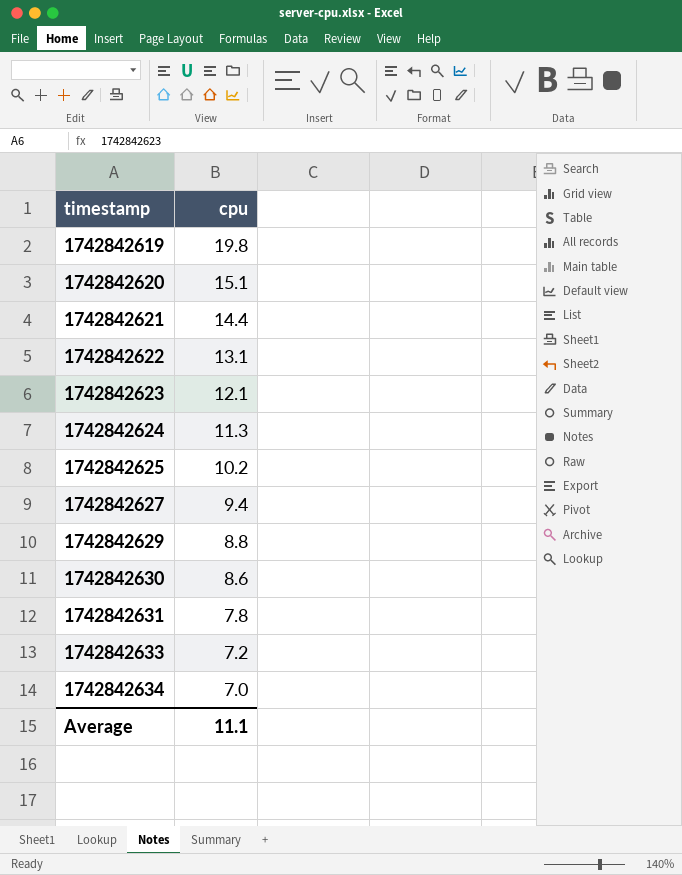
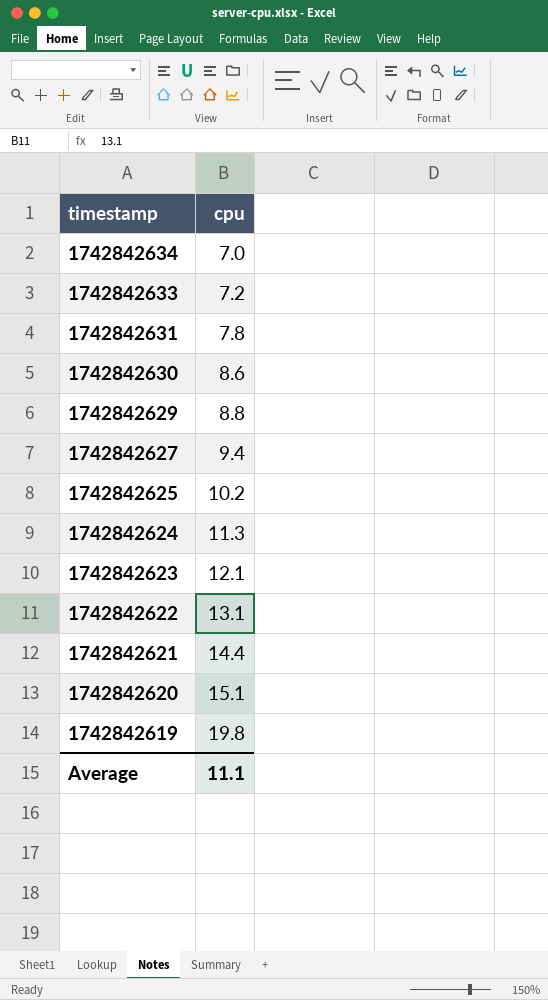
row order: timestamp ascending -> timestamp descending

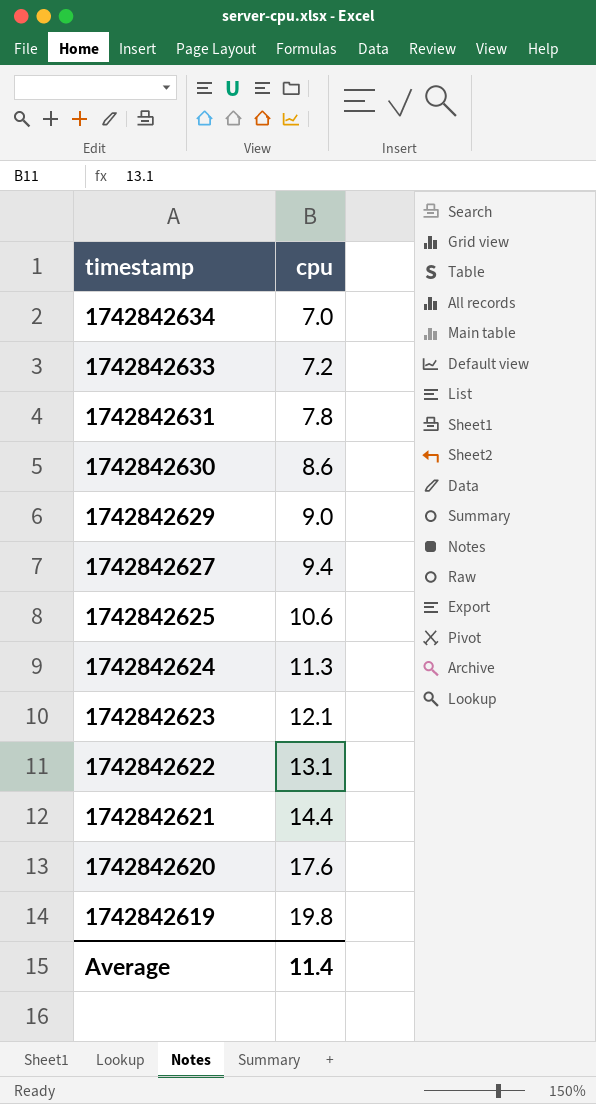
1742842629 | cpu: 8.8 -> 9.0
1742842625 | cpu: 10.2 -> 10.6
1742842620 | cpu: 15.1 -> 17.6
Average | cpu: 11.1 -> 11.4

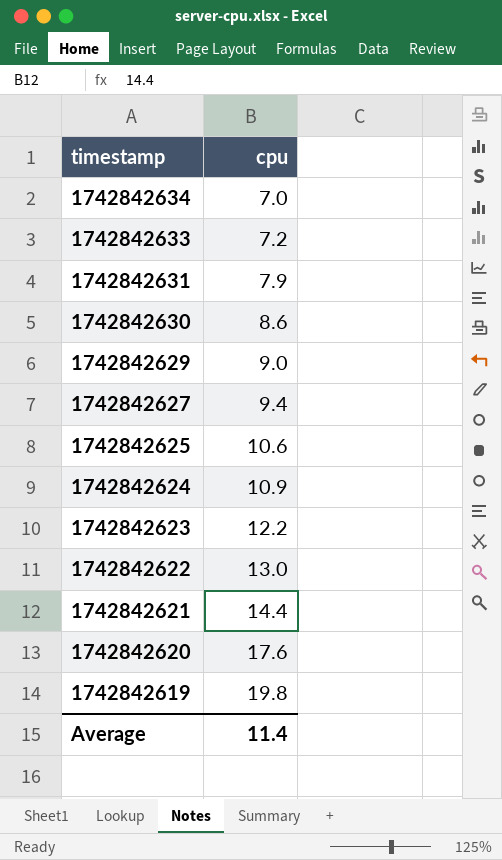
1742842631 | cpu: 7.8 -> 7.9
1742842624 | cpu: 11.3 -> 10.9
1742842623 | cpu: 12.1 -> 12.2
1742842622 | cpu: 13.1 -> 13.0

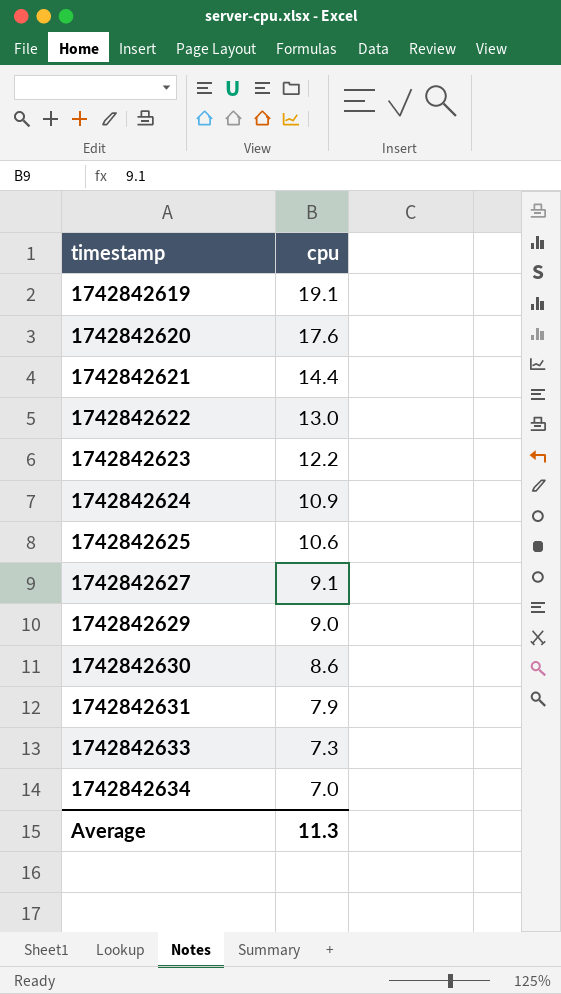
row order: timestamp descending -> timestamp ascending
1742842619 | cpu: 19.8 -> 19.1
1742842627 | cpu: 9.4 -> 9.1
1742842633 | cpu: 7.2 -> 7.3
Average | cpu: 11.4 -> 11.3

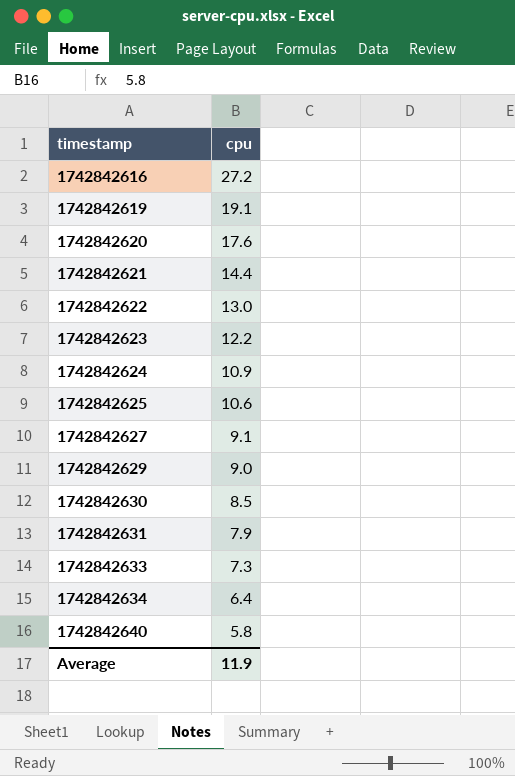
row 1742842616: none -> 27.2
1742842630 | cpu: 8.6 -> 8.5
1742842634 | cpu: 7.0 -> 6.4
row 1742842640: none -> 5.8
Average | cpu: 11.3 -> 11.9

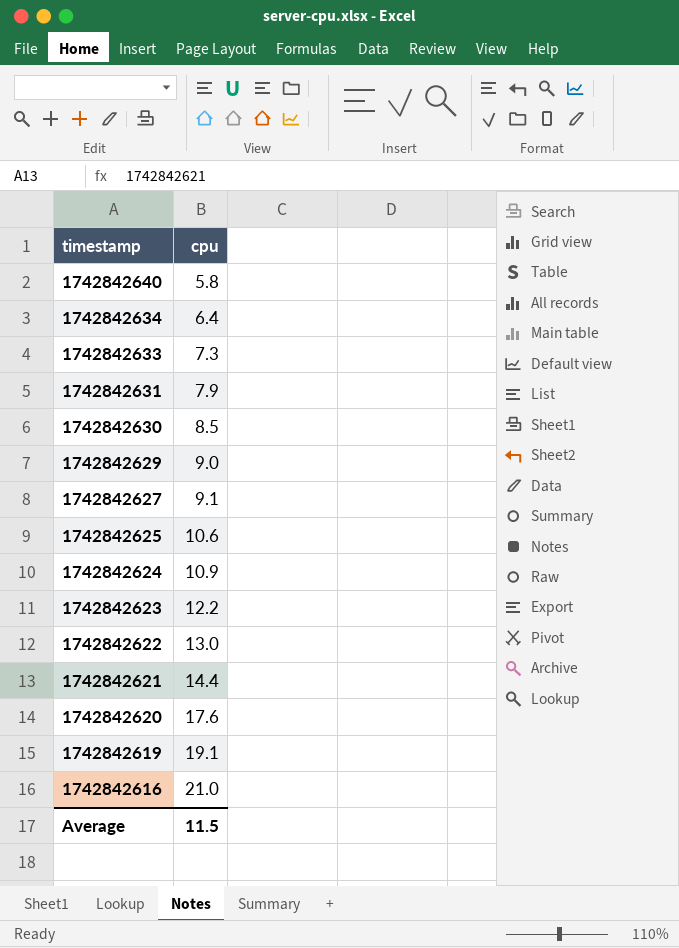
row order: timestamp ascending -> timestamp descending
1742842616 | cpu: 27.2 -> 21.0
Average | cpu: 11.9 -> 11.5

